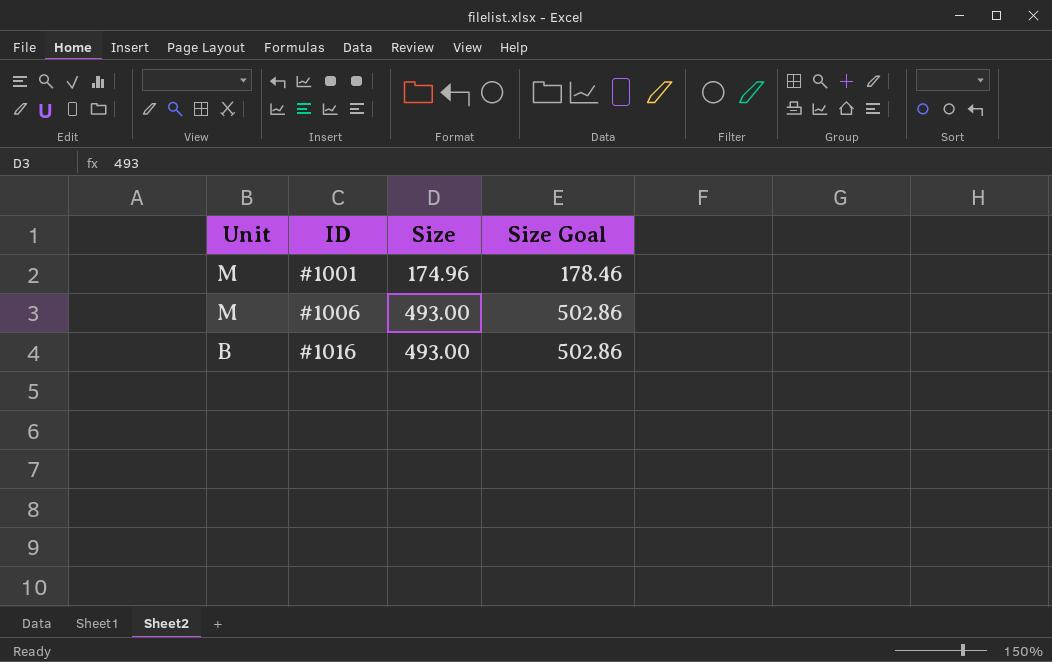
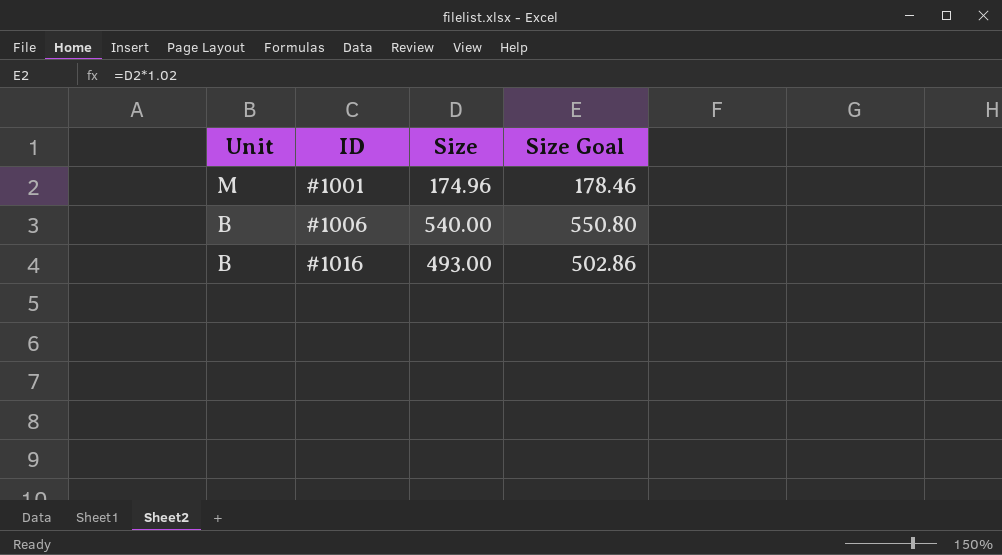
#1006 | Unit: M -> B
#1006 | Size: 493.00 -> 540.00
#1006 | Size Goal: 502.86 -> 550.80

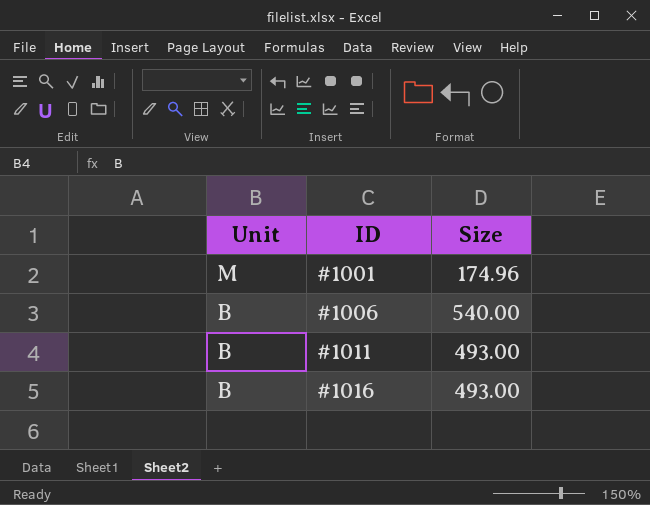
column Size Goal | formula: [Size] * 1.02 -> none
row #1011: none -> B | 493.00

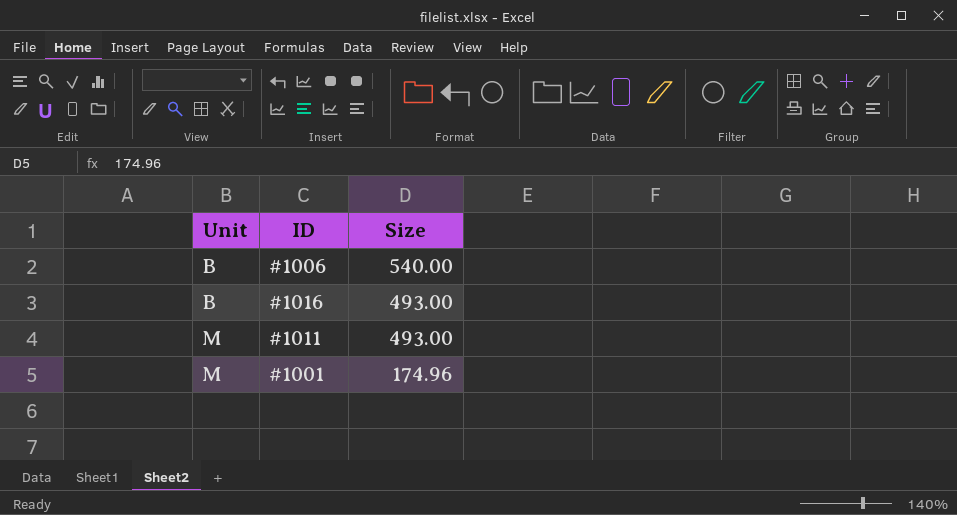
row order: Unit descending -> Unit ascending
#1011 | Unit: B -> M

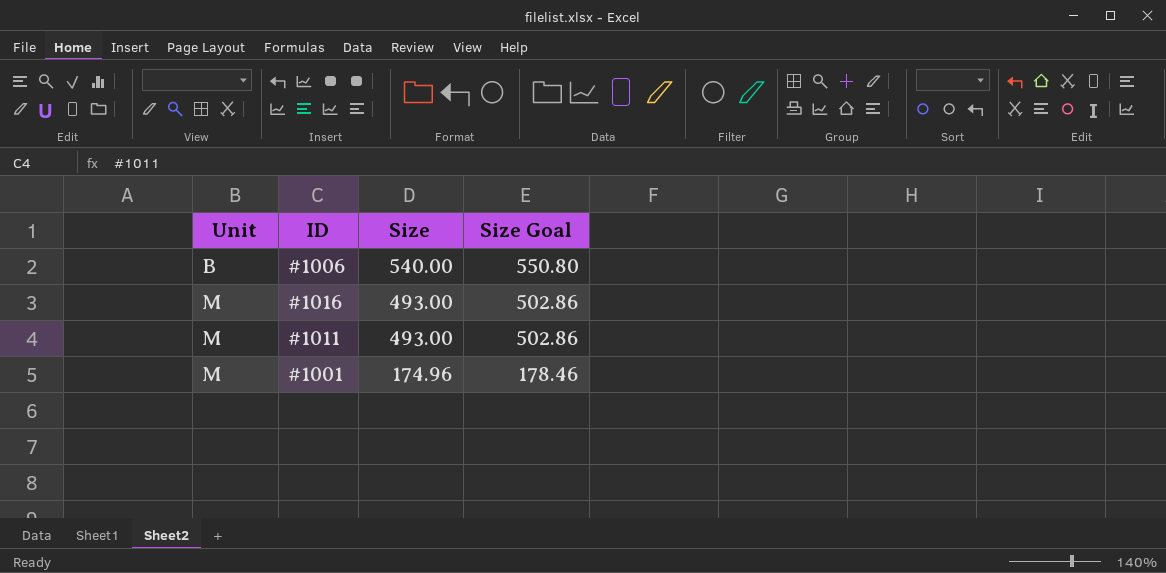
column Size Goal | formula: none -> [Size] * 1.02
#1016 | Unit: B -> M

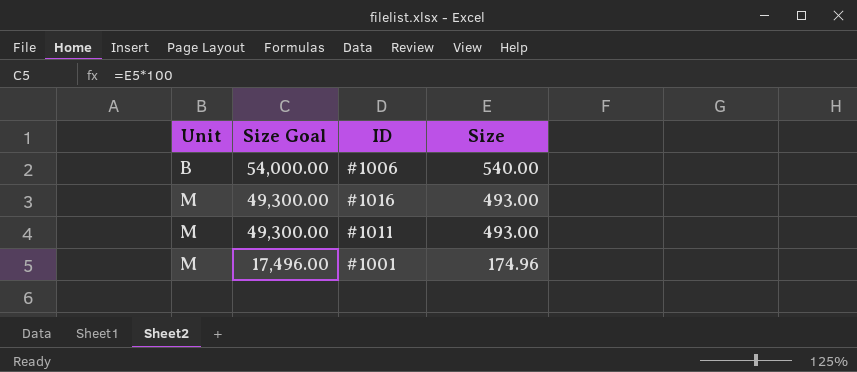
column Size Goal | formula: [Size] * 1.02 -> [Size] * 100
column Size Goal | position: 4 -> 2

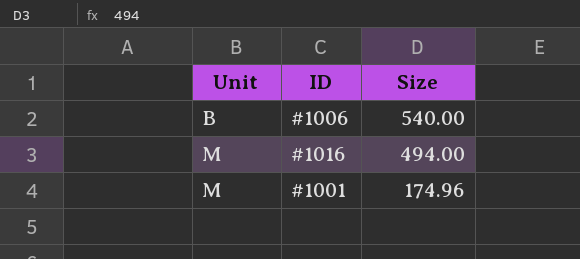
column Size Goal | formula: [Size] * 100 -> none
row #1011: M | 49,300.00 | 493.00 -> none
#1016 | Size: 493.00 -> 494.00

